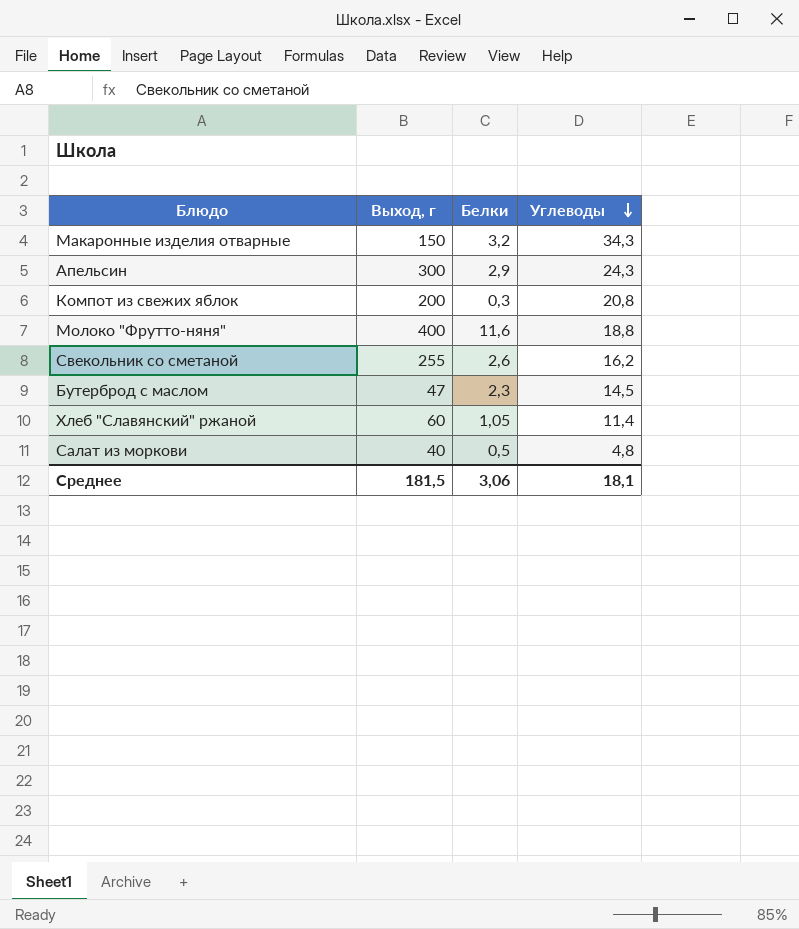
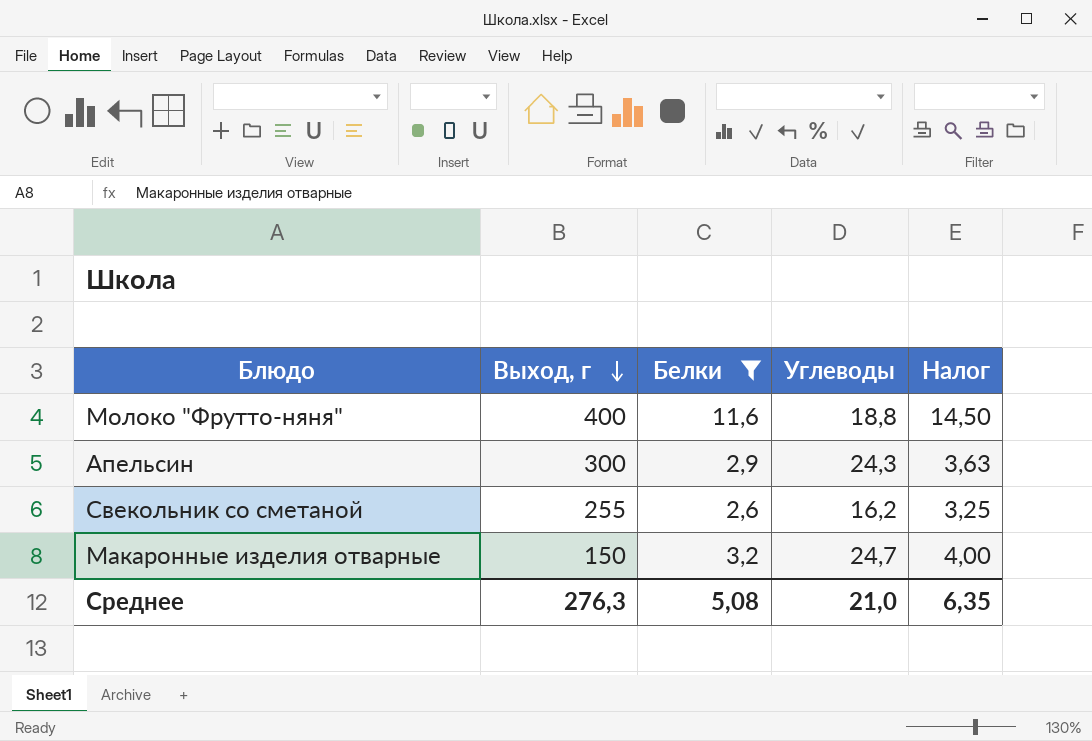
filter: none -> Белки >= 2,6
row order: Углеводы descending -> Выход, г descending
column Налог | formula: none -> [Белки] * 1,25
Макаронные изделия отварные | Углеводы: 34,3 -> 24,7
Среднее | Выход, г: 181,5 -> 276,3
Среднее | Белки: 3,06 -> 5,08
Среднее | Углеводы: 18,1 -> 21,0

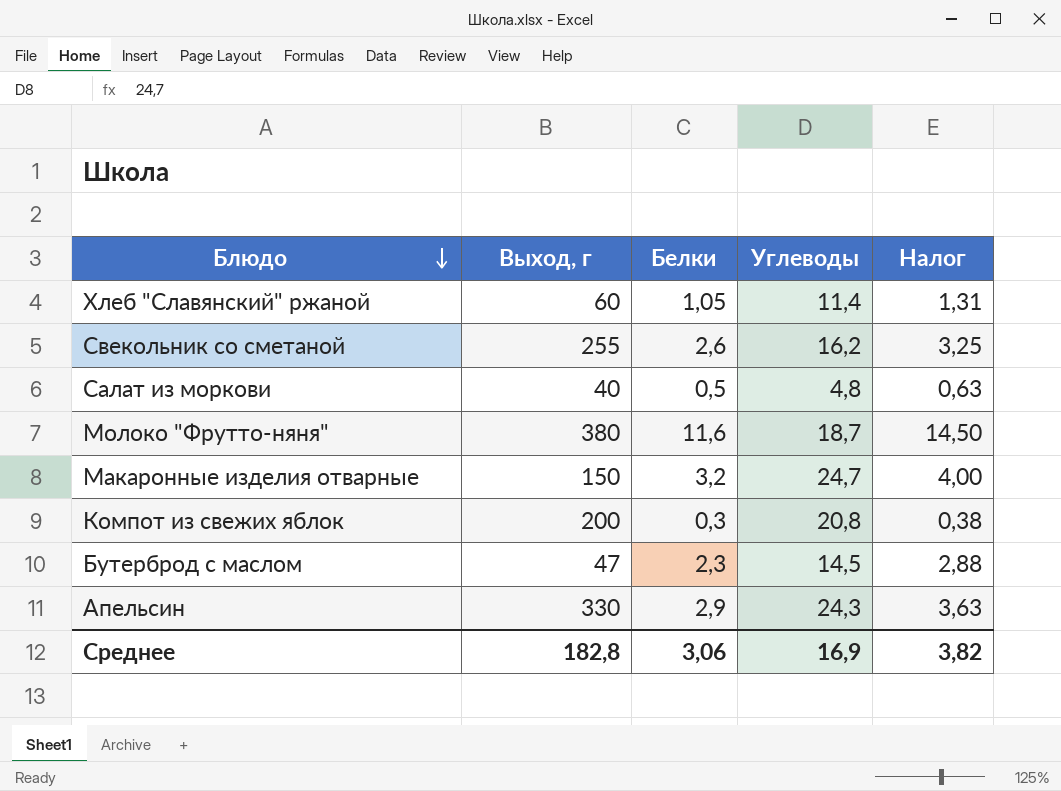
filter: Белки >= 2,6 -> none
row order: Выход, г descending -> Блюдо descending
Молоко "Фрутто-няня" | Выход, г: 400 -> 380
Молоко "Фрутто-няня" | Углеводы: 18,8 -> 18,7
Апельсин | Выход, г: 300 -> 330
Среднее | Выход, г: 276,3 -> 182,8
Среднее | Белки: 5,08 -> 3,06
Среднее | Углеводы: 21,0 -> 16,9
Среднее | Налог: 6,35 -> 3,82

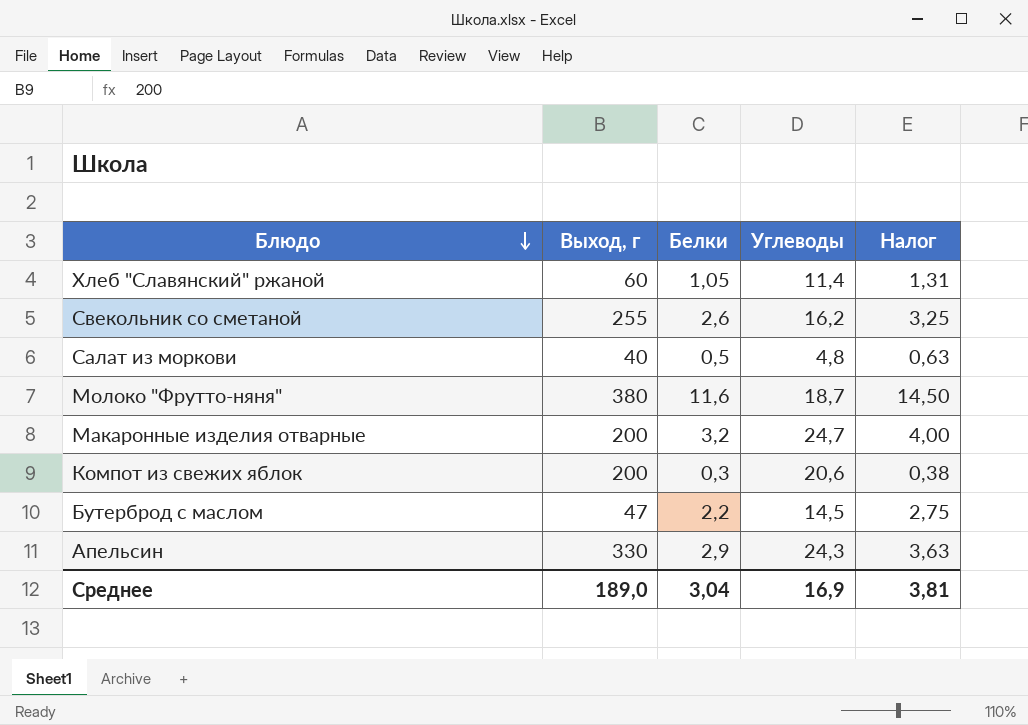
Макаронные изделия отварные | Выход, г: 150 -> 200
Компот из свежих яблок | Углеводы: 20,8 -> 20,6
Бутерброд с маслом | Белки: 2,3 -> 2,2
Бутерброд с маслом | Налог: 2,88 -> 2,75
Среднее | Выход, г: 182,8 -> 189,0
Среднее | Белки: 3,06 -> 3,04
Среднее | Налог: 3,82 -> 3,81

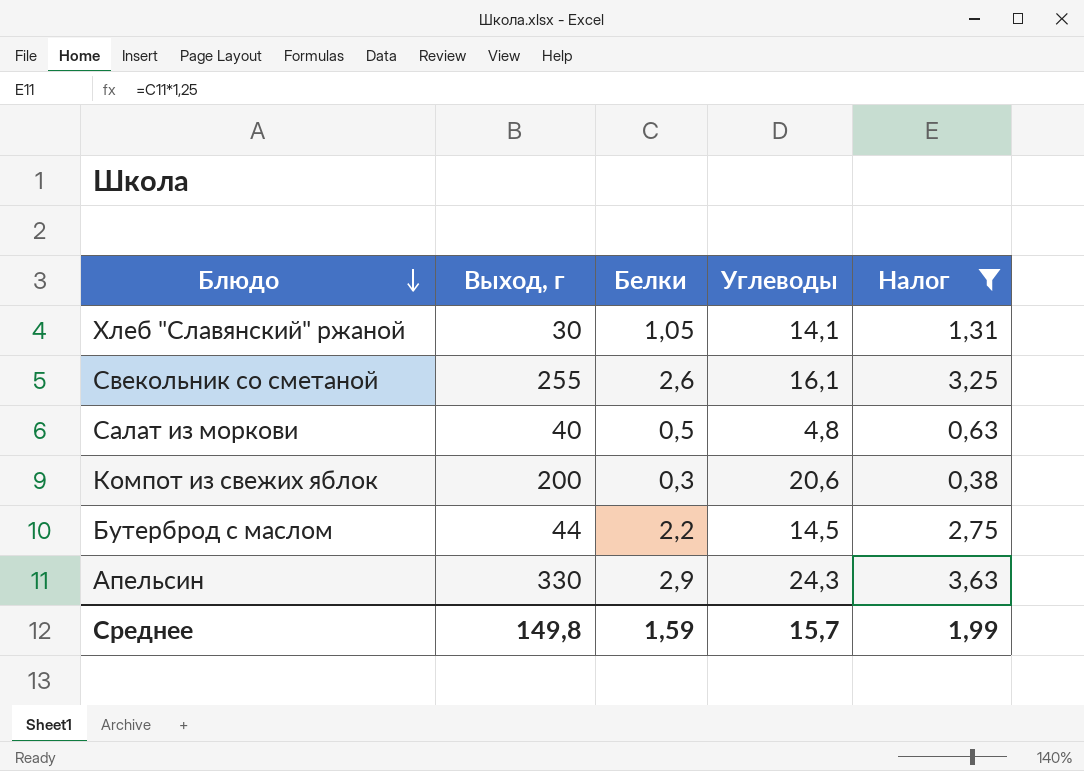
filter: none -> Налог <= 3,63
Хлеб "Славянский" ржаной | Выход, г: 60 -> 30
Хлеб "Славянский" ржаной | Углеводы: 11,4 -> 14,1
Свекольник со сметаной | Углеводы: 16,2 -> 16,1
Бутерброд с маслом | Выход, г: 47 -> 44
Среднее | Выход, г: 189,0 -> 149,8
Среднее | Белки: 3,04 -> 1,59
Среднее | Углеводы: 16,9 -> 15,7
Среднее | Налог: 3,81 -> 1,99

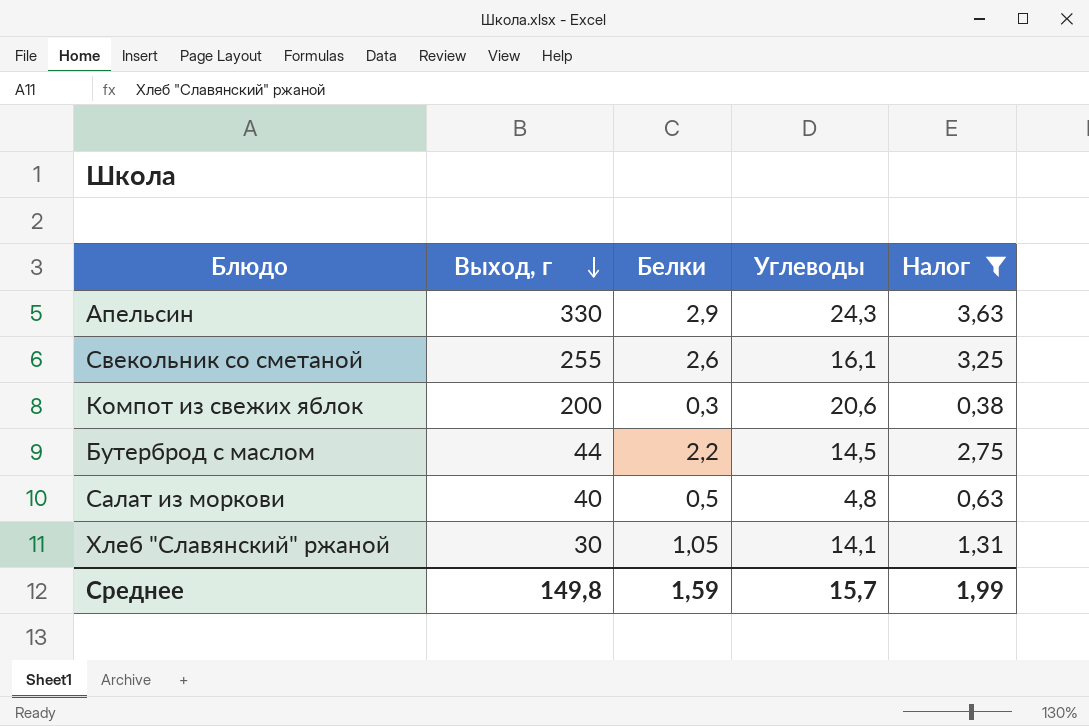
row order: Блюдо descending -> Выход, г descending

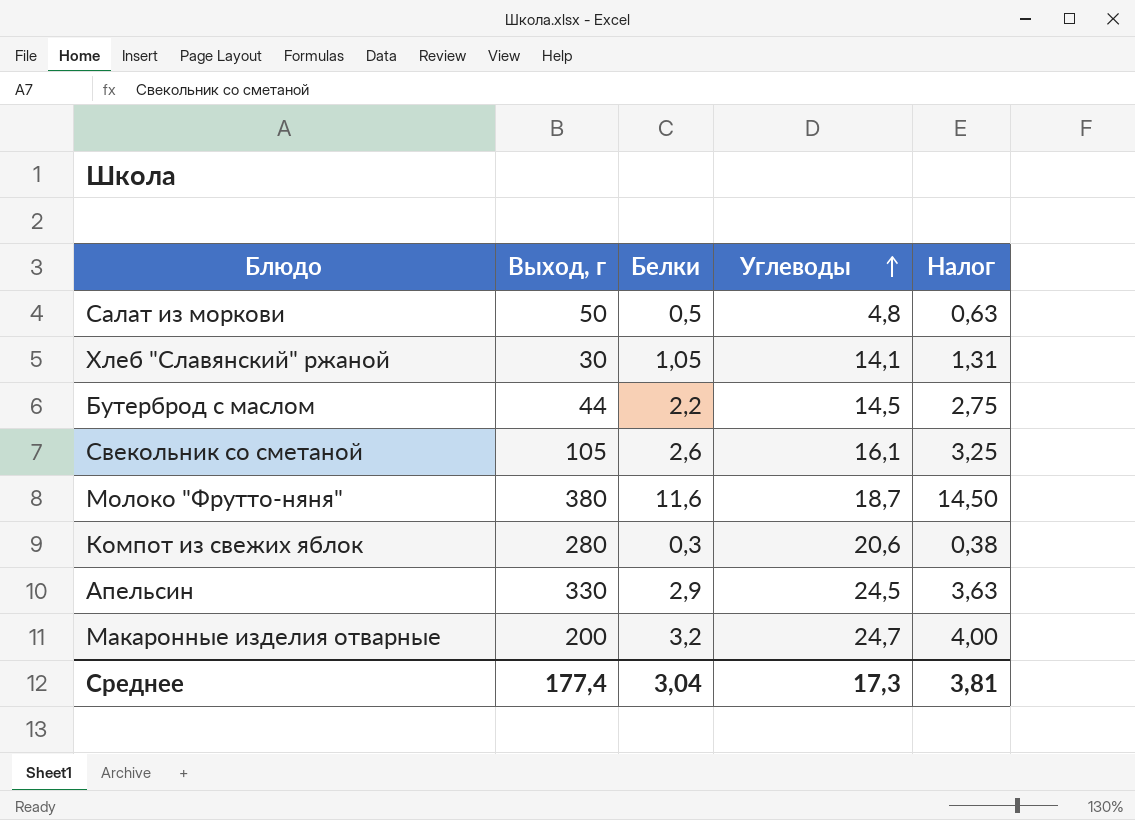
filter: Налог <= 3,63 -> none
row order: Выход, г descending -> Углеводы ascending
Салат из моркови | Выход, г: 40 -> 50
Свекольник со сметаной | Выход, г: 255 -> 105
Компот из свежих яблок | Выход, г: 200 -> 280
Апельсин | Углеводы: 24,3 -> 24,5
Среднее | Выход, г: 149,8 -> 177,4
Среднее | Белки: 1,59 -> 3,04
Среднее | Углеводы: 15,7 -> 17,3
Среднее | Налог: 1,99 -> 3,81

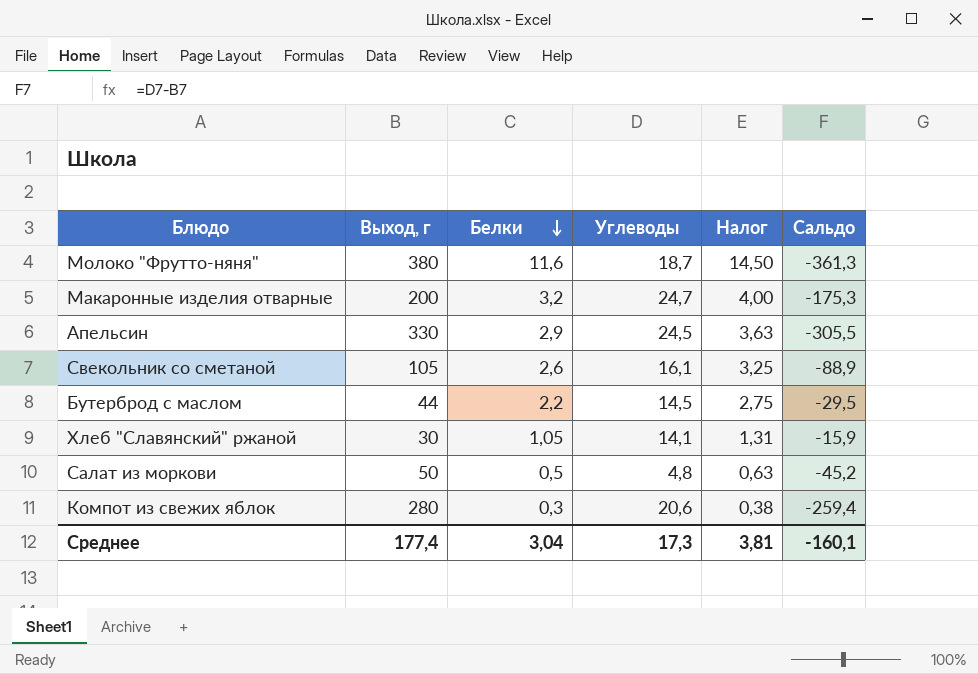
row order: Углеводы ascending -> Белки descending
column Сальдо | formula: none -> [Углеводы] - [Выход, г]

